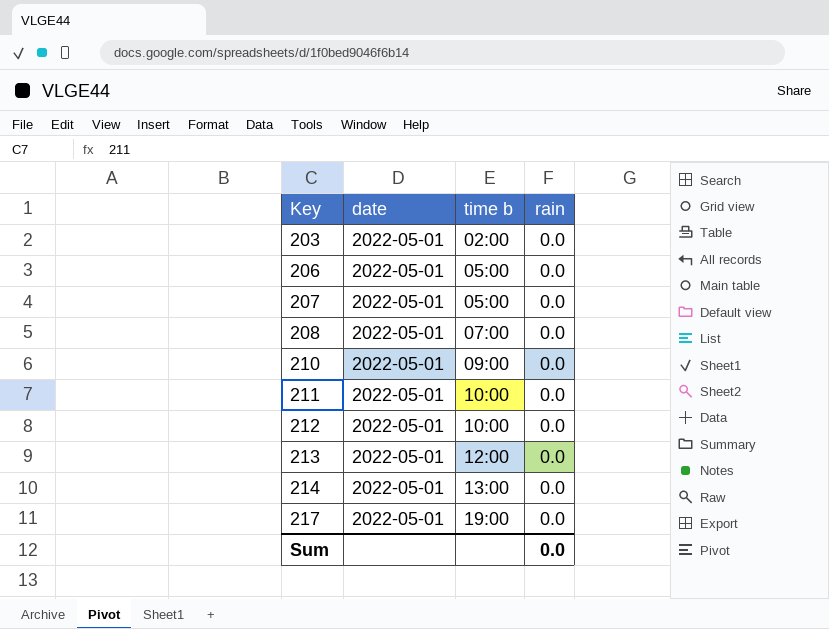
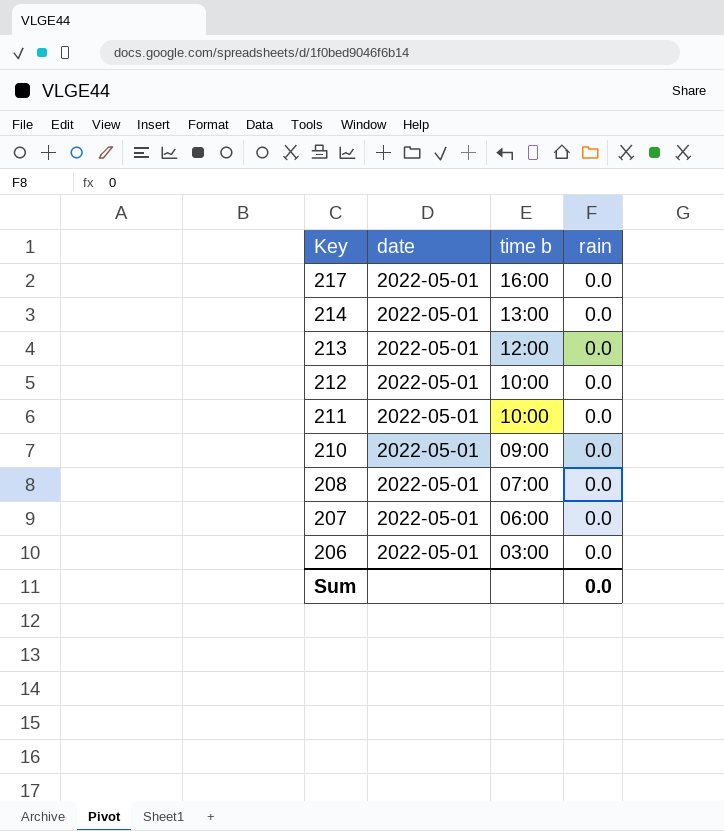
row order: Key ascending -> Key descending
row 203: 2022-05-01 | 02:00 | 0.0 -> none
217 | time b: 19:00 -> 16:00
207 | time b: 05:00 -> 06:00
206 | time b: 05:00 -> 03:00

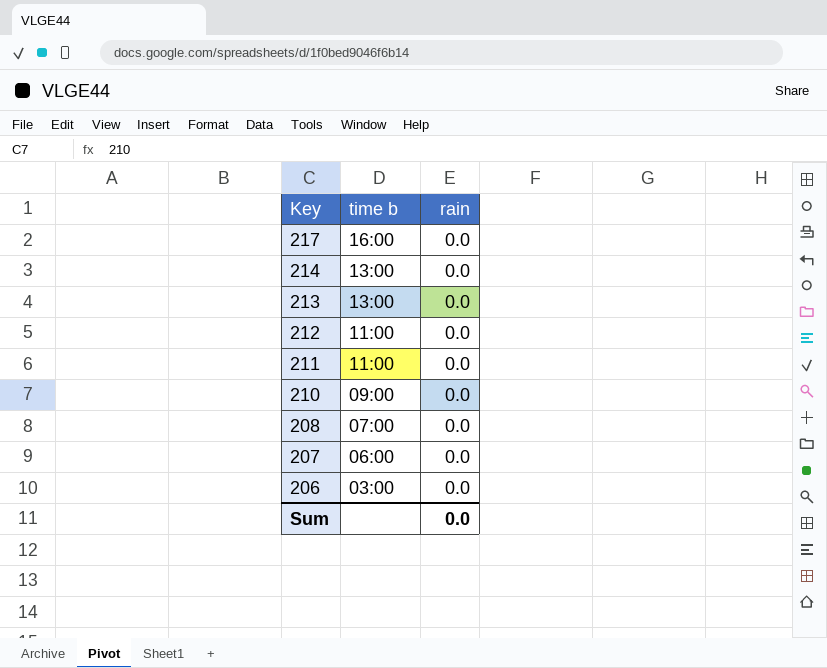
column date | position: 2 -> none
213 | time b: 12:00 -> 13:00
212 | time b: 10:00 -> 11:00
211 | time b: 10:00 -> 11:00

